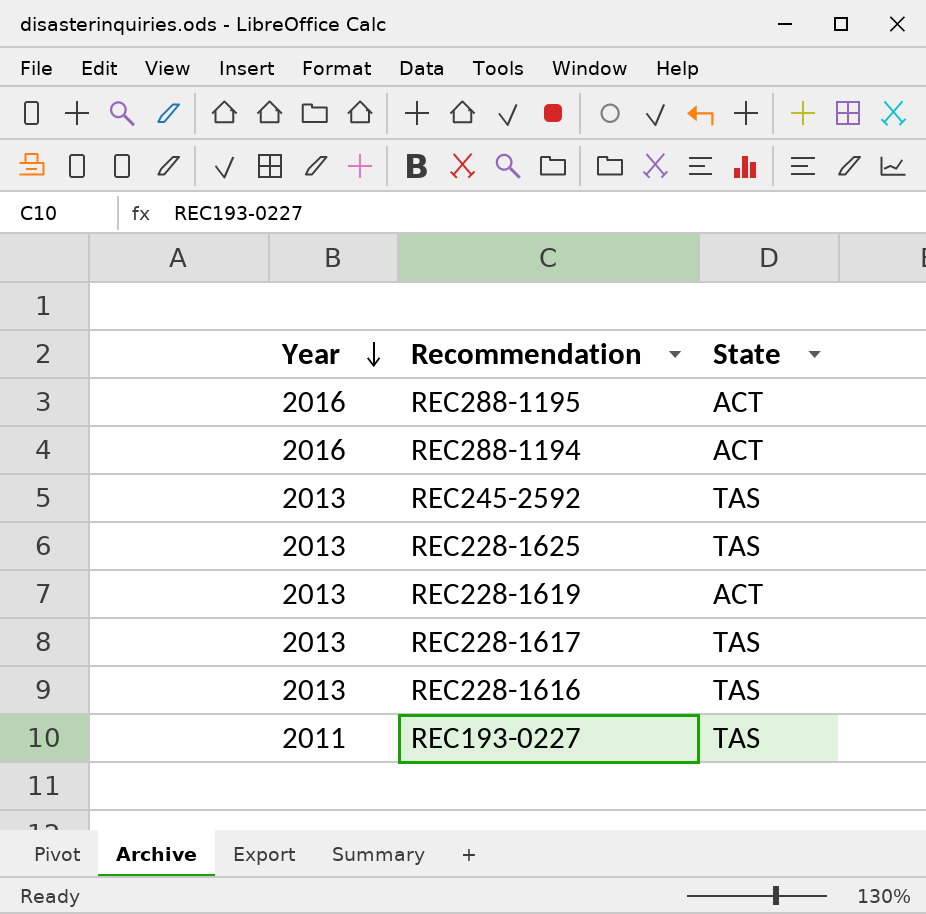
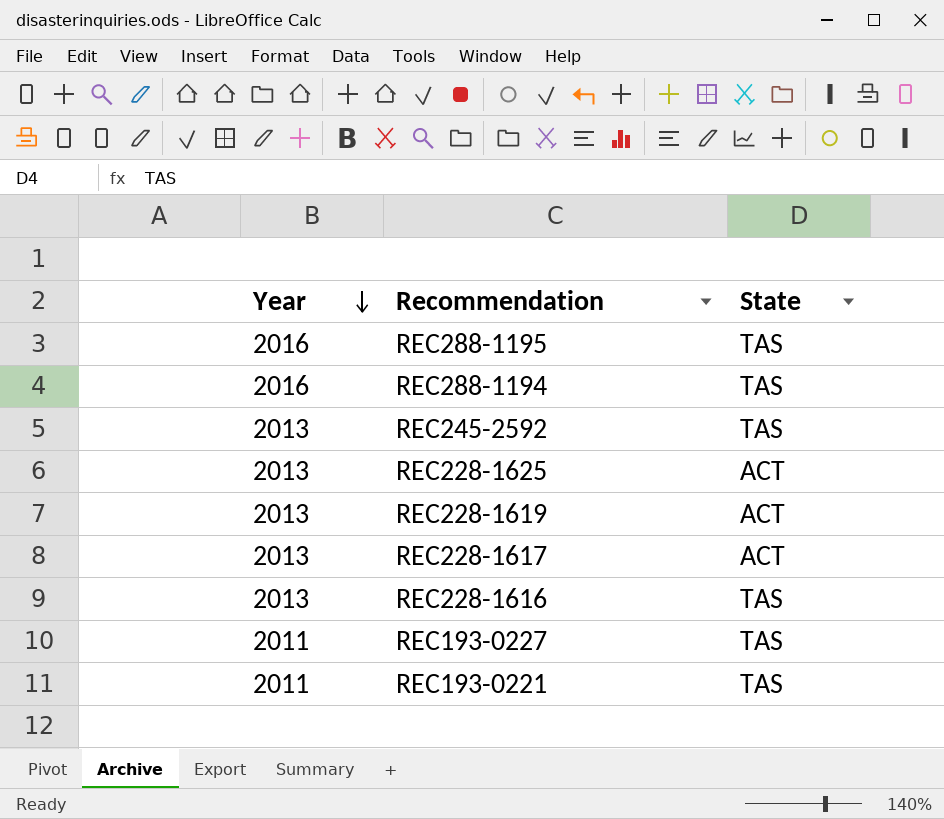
REC288-1195 | State: ACT -> TAS
REC288-1194 | State: ACT -> TAS
REC228-1625 | State: TAS -> ACT
REC228-1617 | State: TAS -> ACT
row REC193-0221: none -> 2011 | TAS

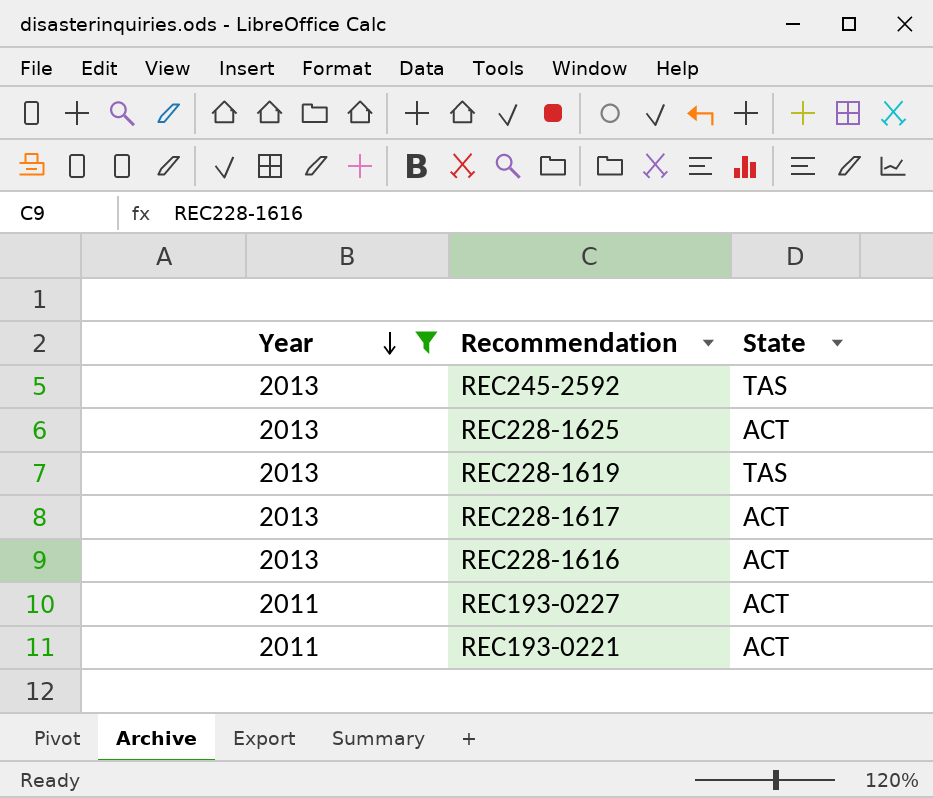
filter: none -> Year != 2016
REC228-1619 | State: ACT -> TAS
REC228-1616 | State: TAS -> ACT
REC193-0227 | State: TAS -> ACT
REC193-0221 | State: TAS -> ACT

